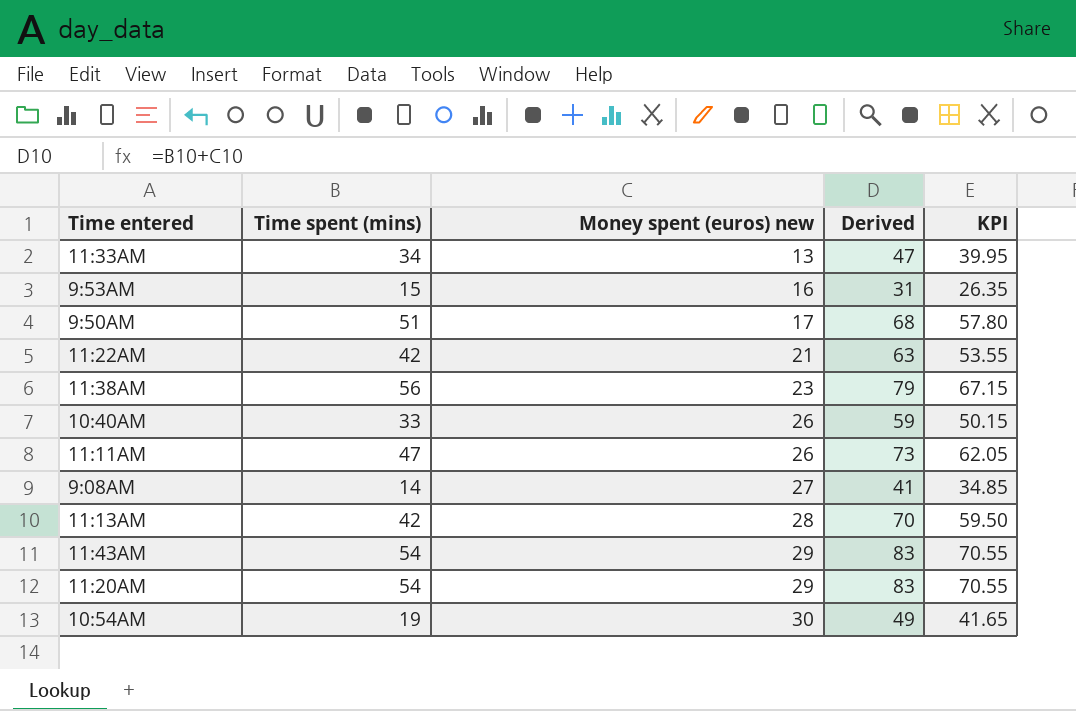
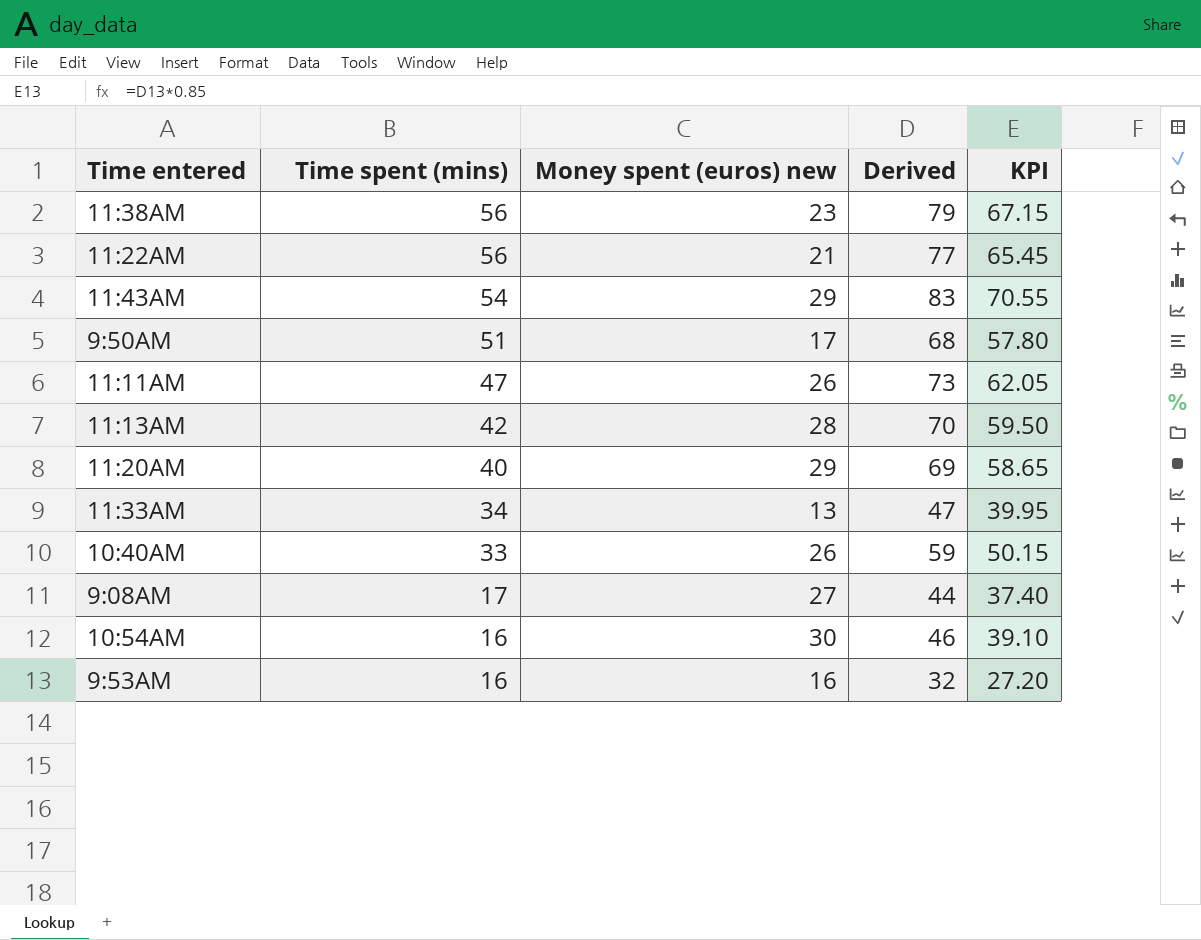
row order: Money spent (euros) new ascending -> Time spent (mins) descending
11:22AM | Time spent (mins): 42 -> 56
11:22AM | Derived: 63 -> 77
11:22AM | KPI: 53.55 -> 65.45
11:20AM | Time spent (mins): 54 -> 40
11:20AM | Derived: 83 -> 69
11:20AM | KPI: 70.55 -> 58.65
9:08AM | Time spent (mins): 14 -> 17
9:08AM | Derived: 41 -> 44
9:08AM | KPI: 34.85 -> 37.40
10:54AM | Time spent (mins): 19 -> 16
10:54AM | Derived: 49 -> 46
10:54AM | KPI: 41.65 -> 39.10
9:53AM | Time spent (mins): 15 -> 16
9:53AM | Derived: 31 -> 32
9:53AM | KPI: 26.35 -> 27.20

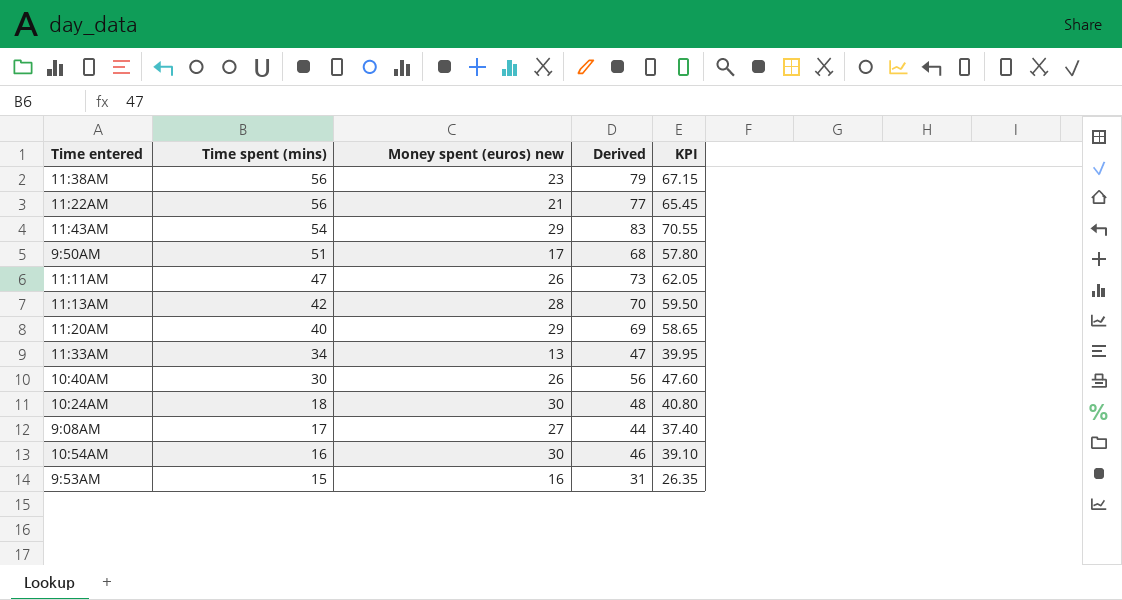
10:40AM | Time spent (mins): 33 -> 30
10:40AM | Derived: 59 -> 56
10:40AM | KPI: 50.15 -> 47.60
row 10:24AM: none -> 18 | 30 | 48 | 40.80
9:53AM | Time spent (mins): 16 -> 15
9:53AM | Derived: 32 -> 31
9:53AM | KPI: 27.20 -> 26.35

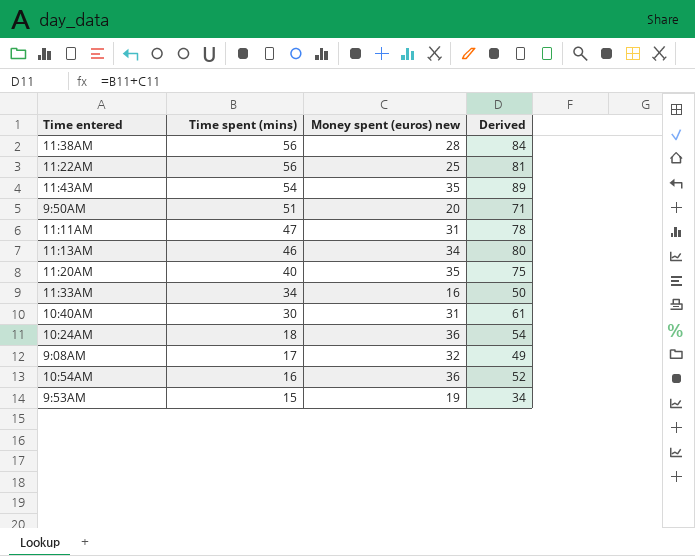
column KPI | formula: [Derived] * 0.85 -> none
11:38AM | Money spent (euros) new: 23 -> 28
11:38AM | Derived: 79 -> 84
11:22AM | Money spent (euros) new: 21 -> 25
11:22AM | Derived: 77 -> 81
11:43AM | Money spent (euros) new: 29 -> 35
11:43AM | Derived: 83 -> 89
9:50AM | Money spent (euros) new: 17 -> 20
9:50AM | Derived: 68 -> 71
11:11AM | Money spent (euros) new: 26 -> 31
11:11AM | Derived: 73 -> 78
11:13AM | Time spent (mins): 42 -> 46
11:13AM | Money spent (euros) new: 28 -> 34
11:13AM | Derived: 70 -> 80
11:20AM | Money spent (euros) new: 29 -> 35
11:20AM | Derived: 69 -> 75
11:33AM | Money spent (euros) new: 13 -> 16
11:33AM | Derived: 47 -> 50
10:40AM | Money spent (euros) new: 26 -> 31
10:40AM | Derived: 56 -> 61
10:24AM | Money spent (euros) new: 30 -> 36
10:24AM | Derived: 48 -> 54
9:08AM | Money spent (euros) new: 27 -> 32
9:08AM | Derived: 44 -> 49
10:54AM | Money spent (euros) new: 30 -> 36
10:54AM | Derived: 46 -> 52
9:53AM | Money spent (euros) new: 16 -> 19
9:53AM | Derived: 31 -> 34

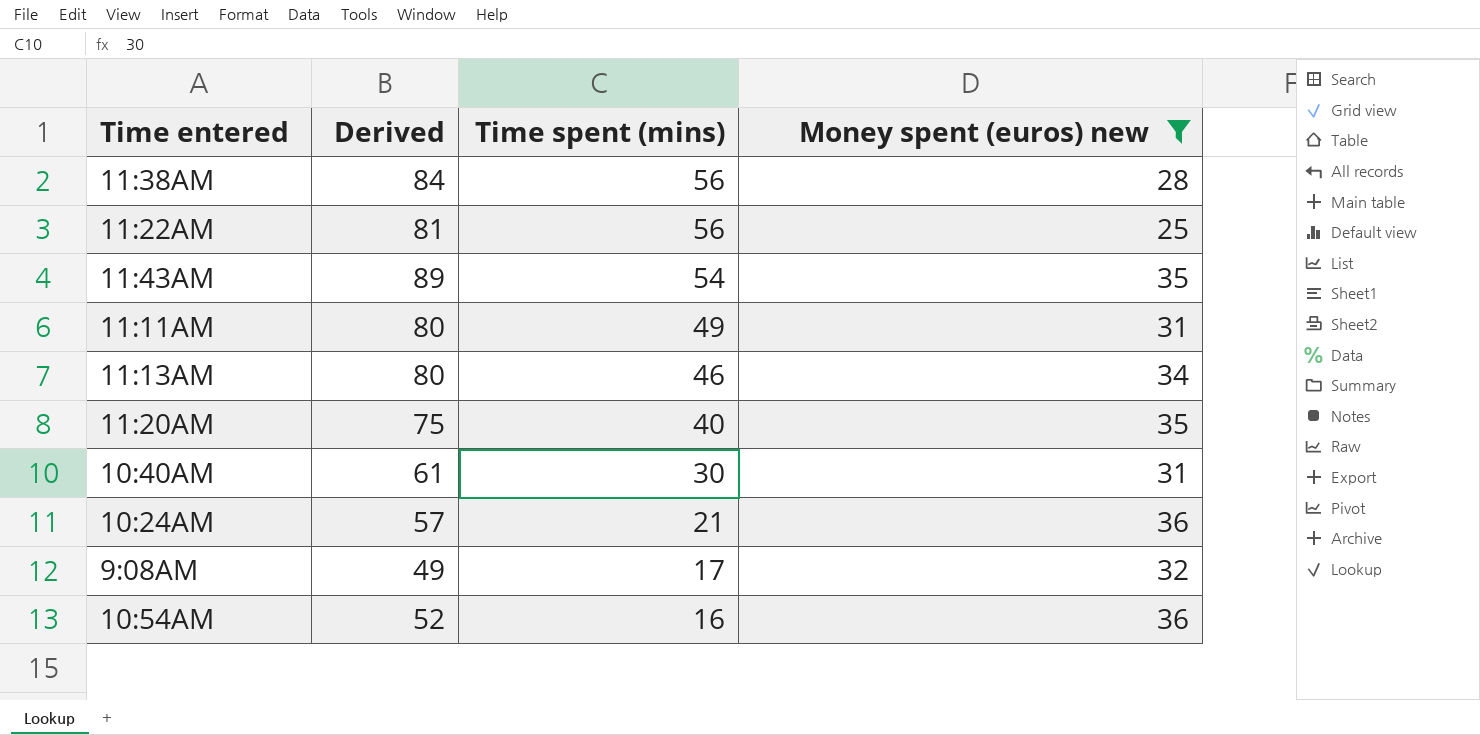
filter: none -> Money spent (euros) new >= 25
column Derived | position: 4 -> 2
11:11AM | Derived: 78 -> 80
11:11AM | Time spent (mins): 47 -> 49
10:24AM | Derived: 54 -> 57
10:24AM | Time spent (mins): 18 -> 21

